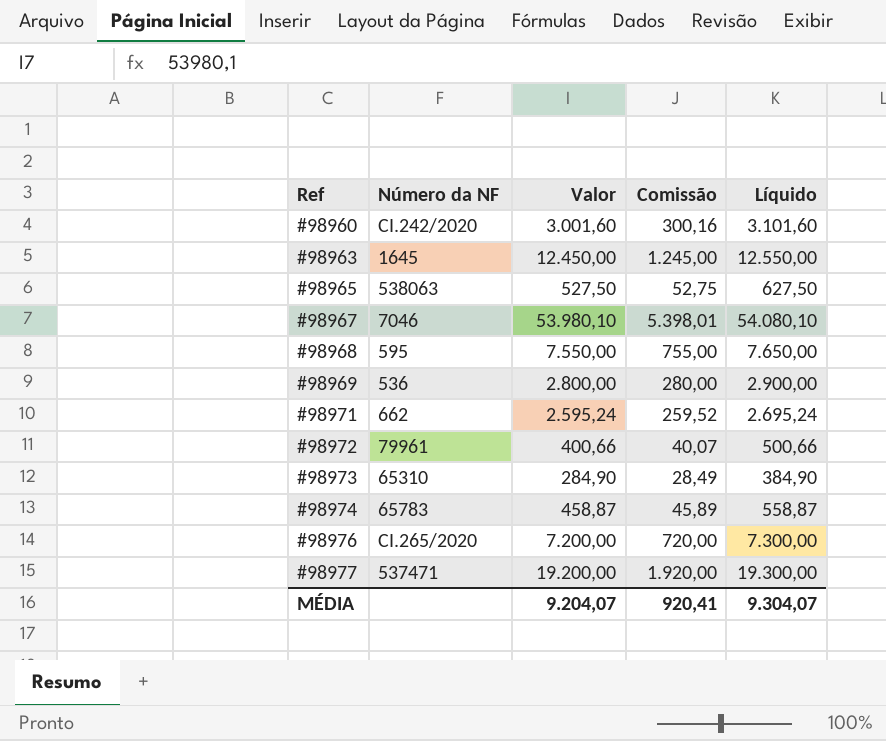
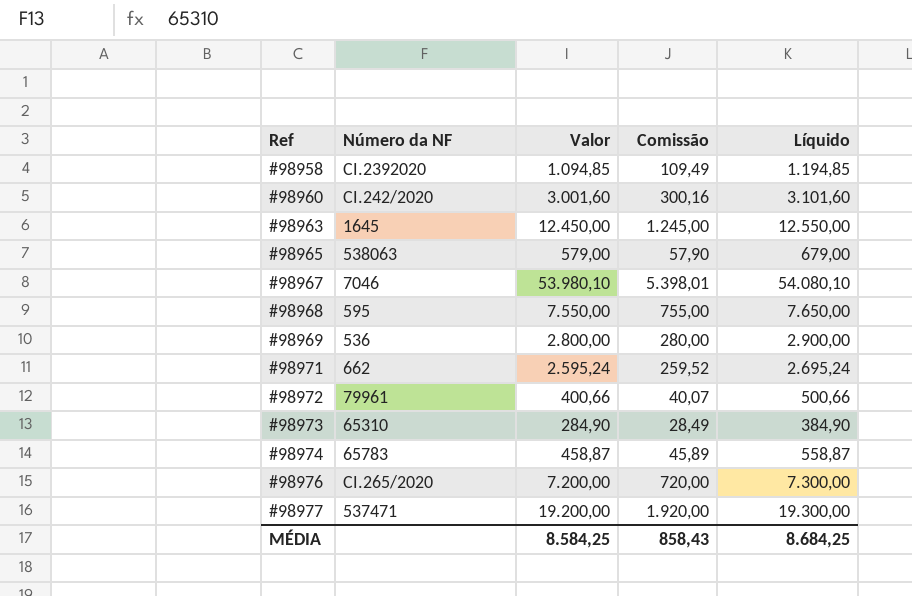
row #98958: none -> CI.2392020 | 1.094,85 | 109,49 | 1.194,85
#98965 | Valor: 527,50 -> 579,00
#98965 | Comissão: 52,75 -> 57,90
#98965 | Líquido: 627,50 -> 679,00
MÉDIA | Valor: 9.204,07 -> 8.584,25
MÉDIA | Comissão: 920,41 -> 858,43
MÉDIA | Líquido: 9.304,07 -> 8.684,25

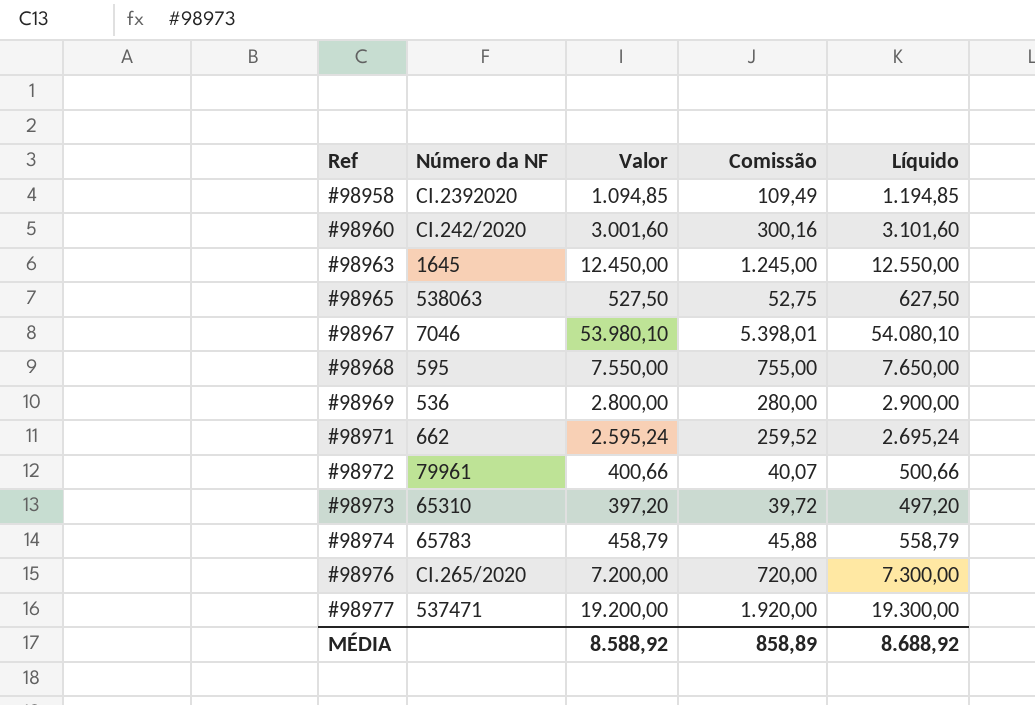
#98965 | Valor: 579,00 -> 527,50
#98965 | Comissão: 57,90 -> 52,75
#98965 | Líquido: 679,00 -> 627,50
#98973 | Valor: 284,90 -> 397,20
#98973 | Comissão: 28,49 -> 39,72
#98973 | Líquido: 384,90 -> 497,20
#98974 | Valor: 458,87 -> 458,79
#98974 | Comissão: 45,89 -> 45,88
#98974 | Líquido: 558,87 -> 558,79
MÉDIA | Valor: 8.584,25 -> 8.588,92
MÉDIA | Comissão: 858,43 -> 858,89
MÉDIA | Líquido: 8.684,25 -> 8.688,92

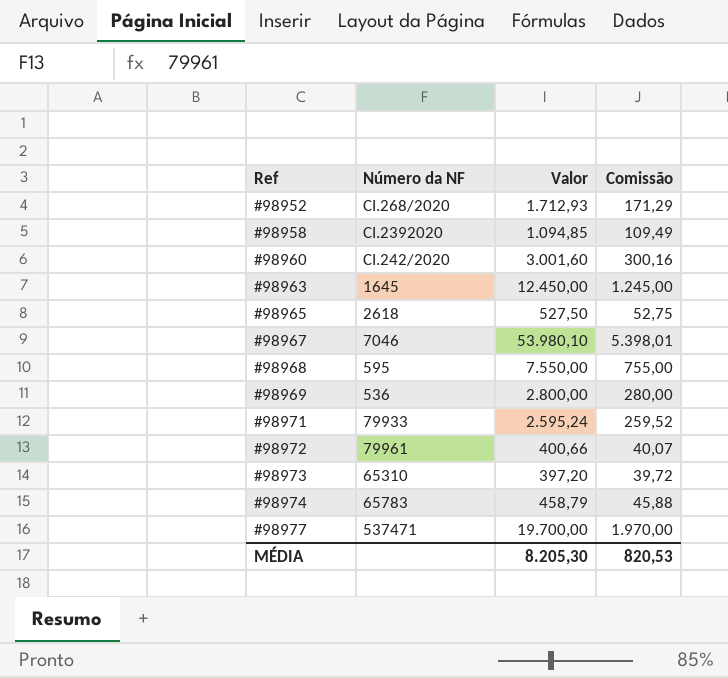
column Líquido | formula: [Valor] + 100 -> none
row #98976: CI.265/2020 | 7.200,00 | 720,00 | 7.300,00 -> none
row #98952: none -> CI.268/2020 | 1.712,93 | 171,29
#98965 | Número da NF: 538063 -> 2618
#98971 | Número da NF: 662 -> 79933
#98977 | Valor: 19.200,00 -> 19.700,00
#98977 | Comissão: 1.920,00 -> 1.970,00
MÉDIA | Valor: 8.588,92 -> 8.205,30
MÉDIA | Comissão: 858,89 -> 820,53

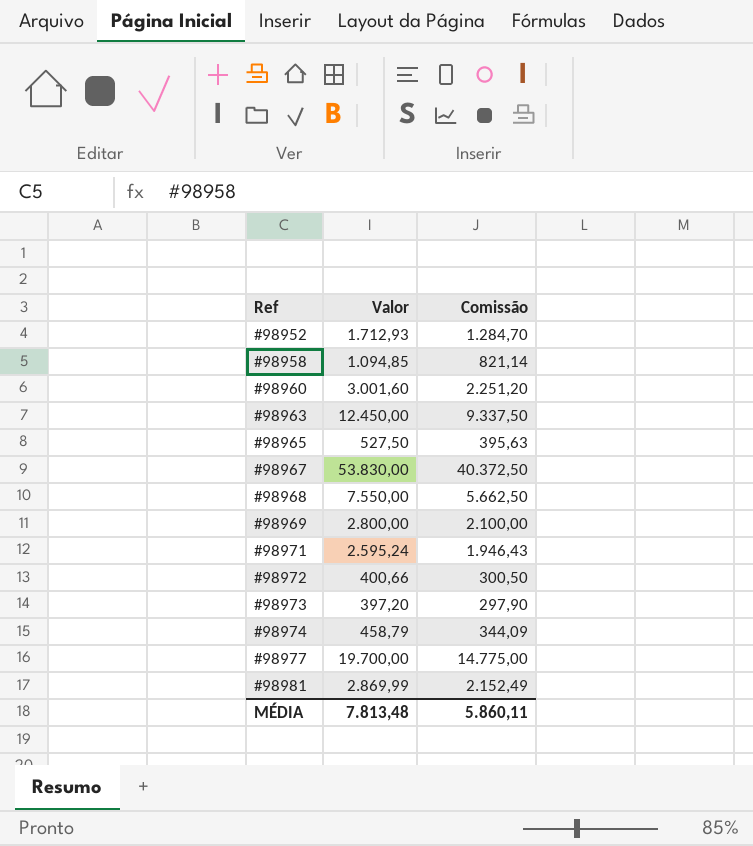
column Número da NF | position: 2 -> none
column Comissão | formula: [Valor] * 0,1 -> [Valor] * 0,75
#98967 | Valor: 53.980,10 -> 53.830,00
row #98981: none -> 2.869,99 | 2.152,49
MÉDIA | Valor: 8.205,30 -> 7.813,48
MÉDIA | Comissão: 820,53 -> 5.860,11

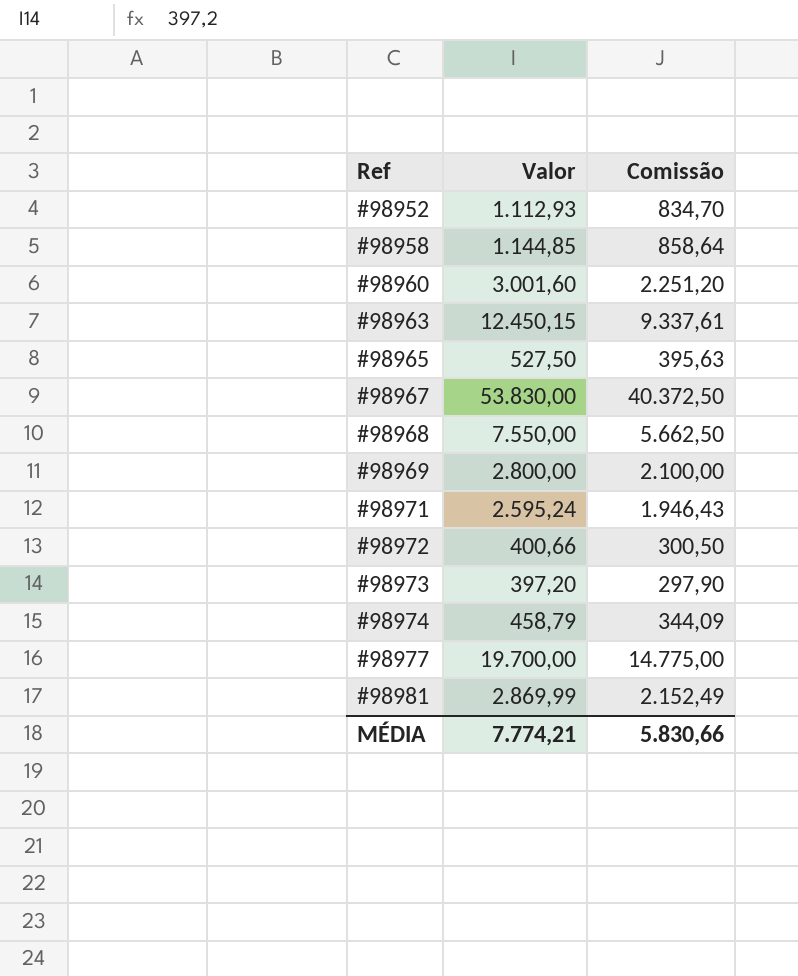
#98952 | Valor: 1.712,93 -> 1.112,93
#98952 | Comissão: 1.284,70 -> 834,70
#98958 | Valor: 1.094,85 -> 1.144,85
#98958 | Comissão: 821,14 -> 858,64
#98963 | Valor: 12.450,00 -> 12.450,15
#98963 | Comissão: 9.337,50 -> 9.337,61
MÉDIA | Valor: 7.813,48 -> 7.774,21
MÉDIA | Comissão: 5.860,11 -> 5.830,66

